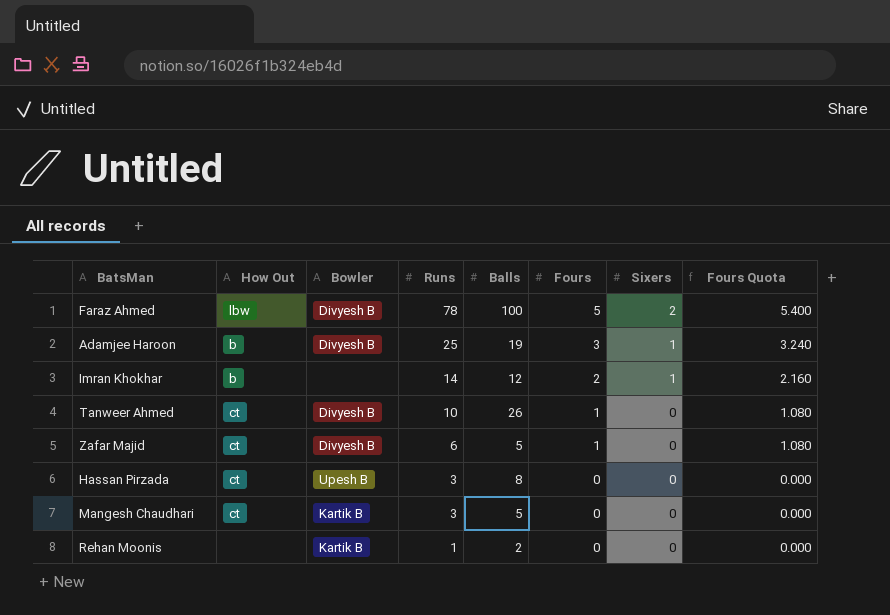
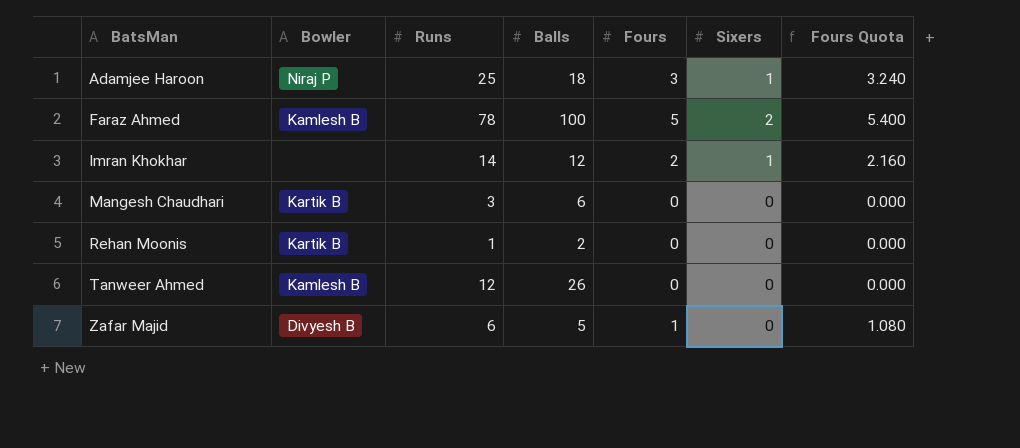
row order: Runs descending -> BatsMan ascending
column How Out | position: 2 -> none
row Hassan Pirzada: ct | Upesh B | 3 | 8 | 0 | 0 | 0.000 -> none
Adamjee Haroon | Bowler: Divyesh B -> Niraj P
Adamjee Haroon | Balls: 19 -> 18
Faraz Ahmed | Bowler: Divyesh B -> Kamlesh B
Mangesh Chaudhari | Balls: 5 -> 6
Tanweer Ahmed | Bowler: Divyesh B -> Kamlesh B
Tanweer Ahmed | Runs: 10 -> 12
Tanweer Ahmed | Fours: 1 -> 0
Tanweer Ahmed | Fours Quota: 1.080 -> 0.000

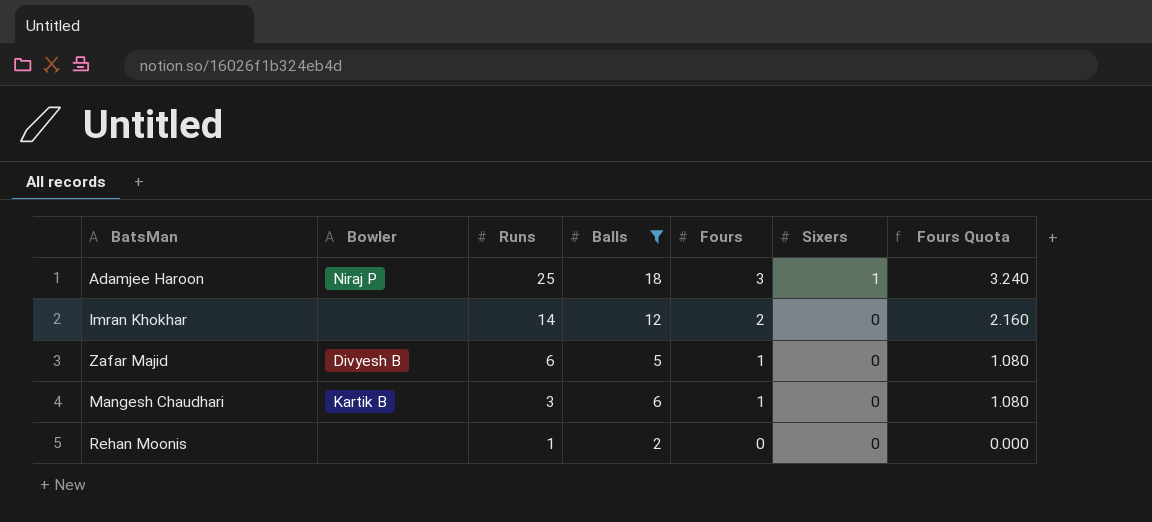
filter: none -> Balls <= 18
row order: BatsMan ascending -> Runs descending
Imran Khokhar | Sixers: 1 -> 0
Mangesh Chaudhari | Fours: 0 -> 1
Mangesh Chaudhari | Fours Quota: 0.000 -> 1.080
Rehan Moonis | Bowler: Kartik B -> none

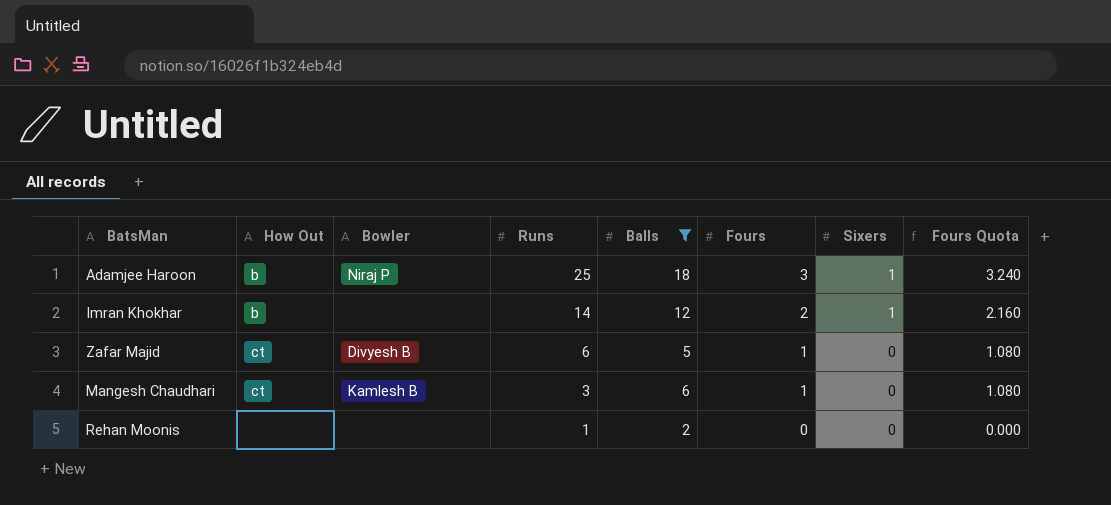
column How Out | position: none -> 2
Imran Khokhar | Sixers: 0 -> 1
Mangesh Chaudhari | Bowler: Kartik B -> Kamlesh B

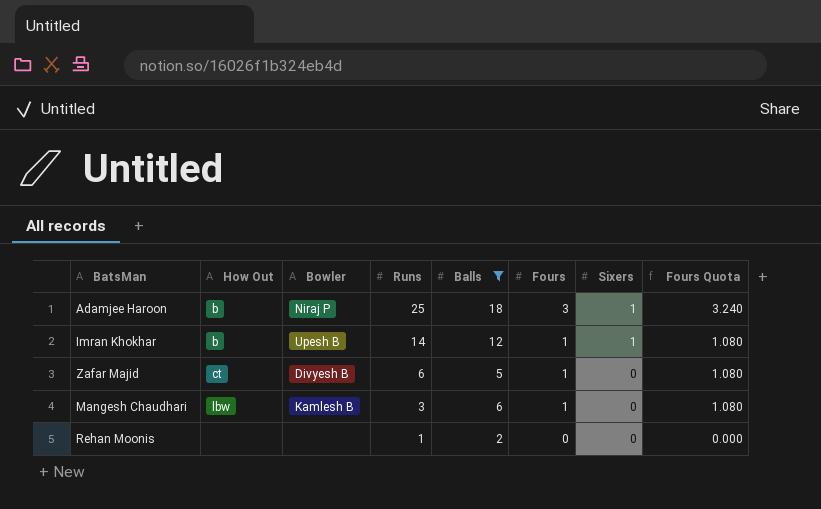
Imran Khokhar | Bowler: none -> Upesh B
Imran Khokhar | Fours: 2 -> 1
Imran Khokhar | Fours Quota: 2.160 -> 1.080
Mangesh Chaudhari | How Out: ct -> lbw

